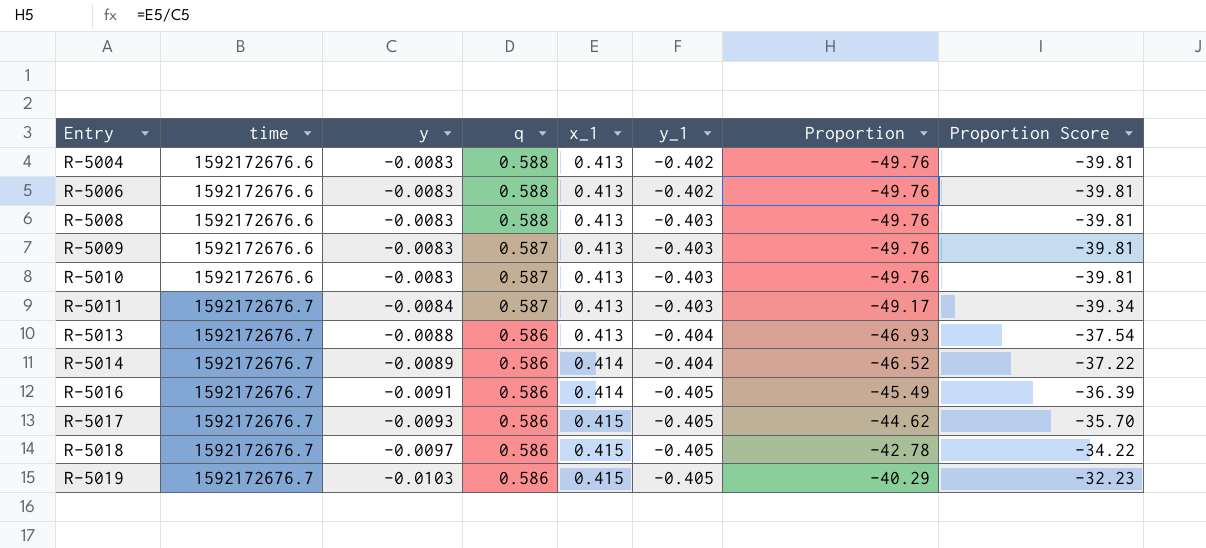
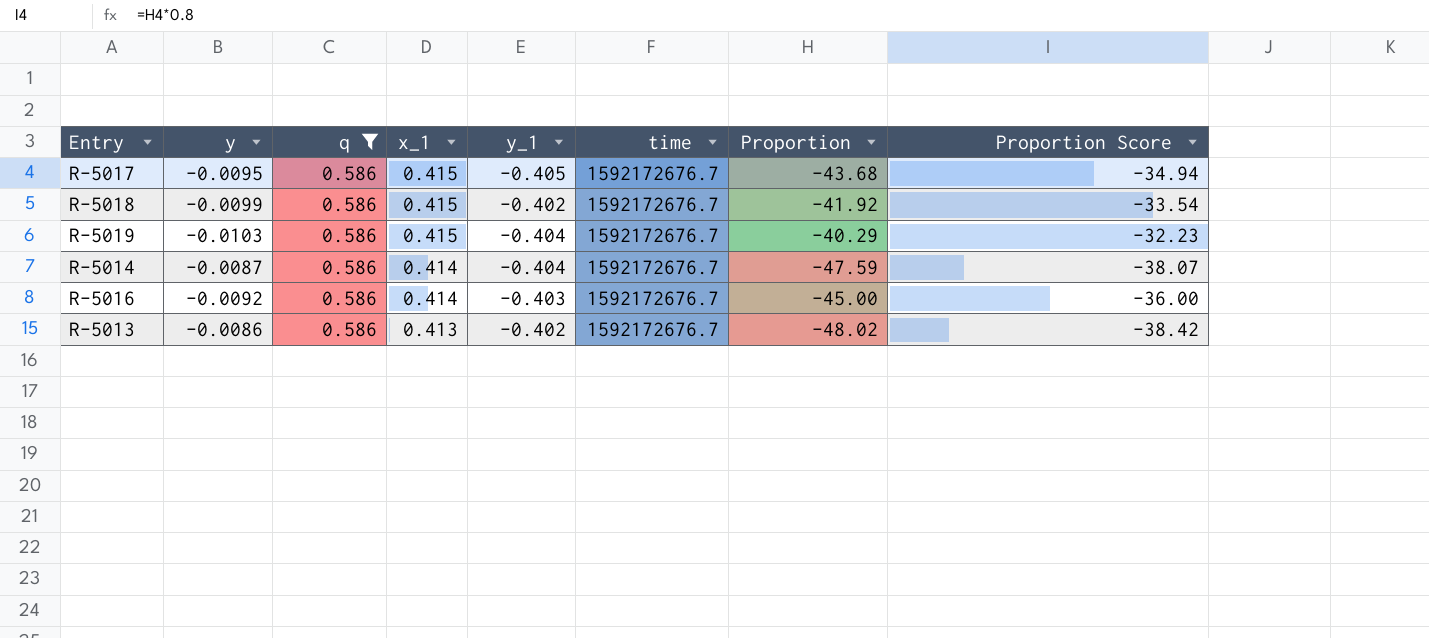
filter: none -> q = 0.586
row order: Entry ascending -> x_1 descending
column time | position: 2 -> 6
R-5017 | y: -0.0093 -> -0.0095
R-5017 | Proportion: -44.62 -> -43.68
R-5017 | Proportion Score: -35.70 -> -34.94
R-5018 | y: -0.0097 -> -0.0099
R-5018 | y_1: -0.405 -> -0.402
R-5018 | Proportion: -42.78 -> -41.92
R-5018 | Proportion Score: -34.22 -> -33.54
R-5019 | y_1: -0.405 -> -0.404
R-5014 | y: -0.0089 -> -0.0087
R-5014 | Proportion: -46.52 -> -47.59
R-5014 | Proportion Score: -37.22 -> -38.07
R-5016 | y: -0.0091 -> -0.0092
R-5016 | y_1: -0.405 -> -0.403
R-5016 | Proportion: -45.49 -> -45.00
R-5016 | Proportion Score: -36.39 -> -36.00
R-5013 | y: -0.0088 -> -0.0086
R-5013 | y_1: -0.404 -> -0.402
R-5013 | Proportion: -46.93 -> -48.02
R-5013 | Proportion Score: -37.54 -> -38.42

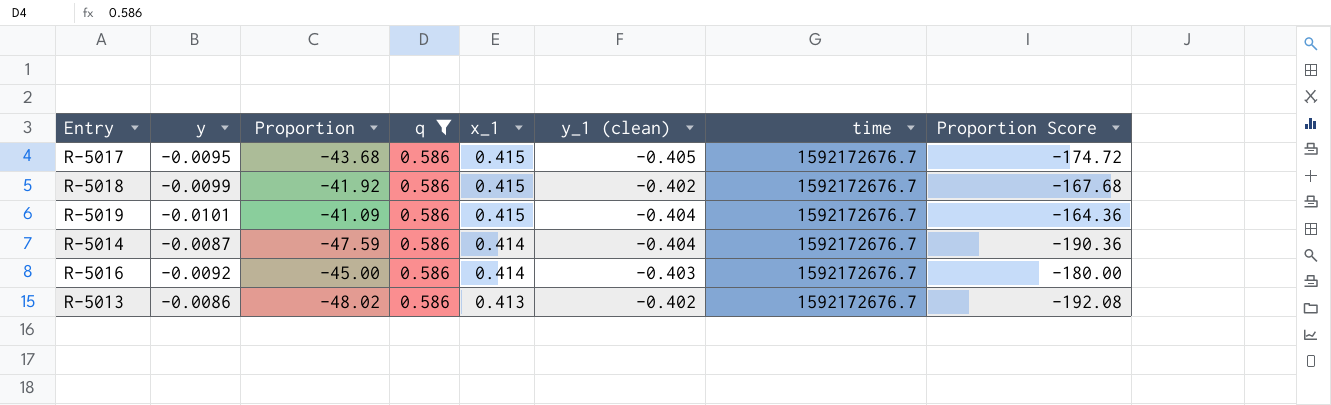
column Proportion | position: 7 -> 3
column name: y_1 -> y_1 (clean)
column Proportion Score | formula: [Proportion] * 0.8 -> [Proportion] * 4
R-5019 | y: -0.0103 -> -0.0101
R-5019 | Proportion: -40.29 -> -41.09

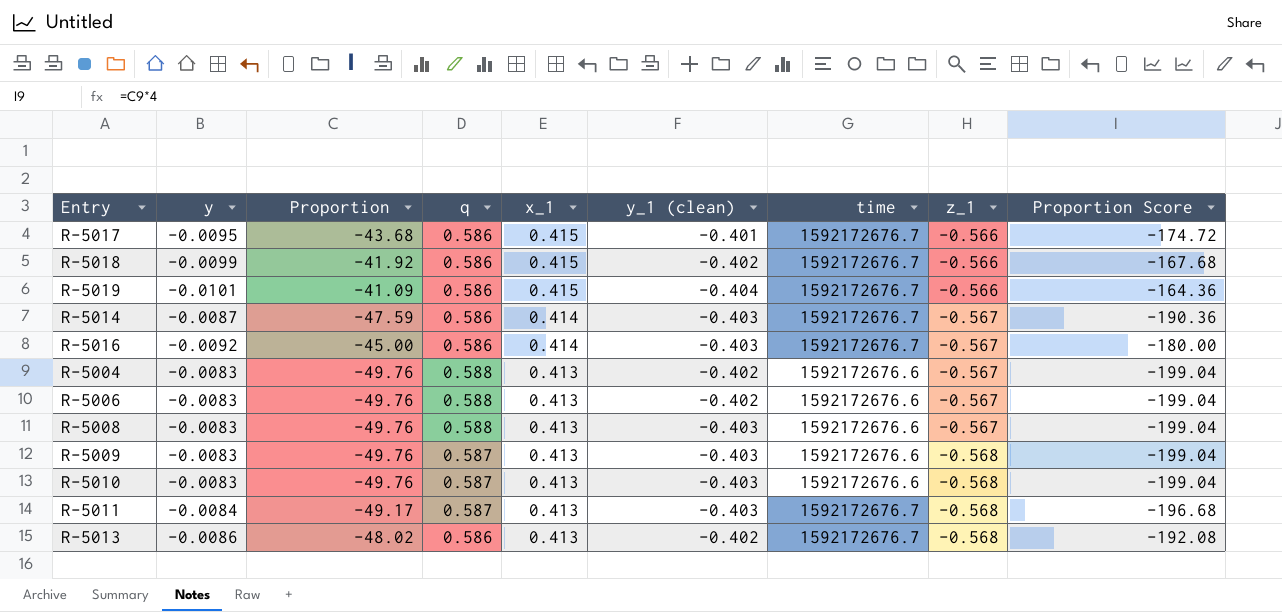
filter: q = 0.586 -> none
column z_1 | position: none -> 8
R-5017 | y_1 (clean): -0.405 -> -0.401
R-5014 | y_1 (clean): -0.404 -> -0.403

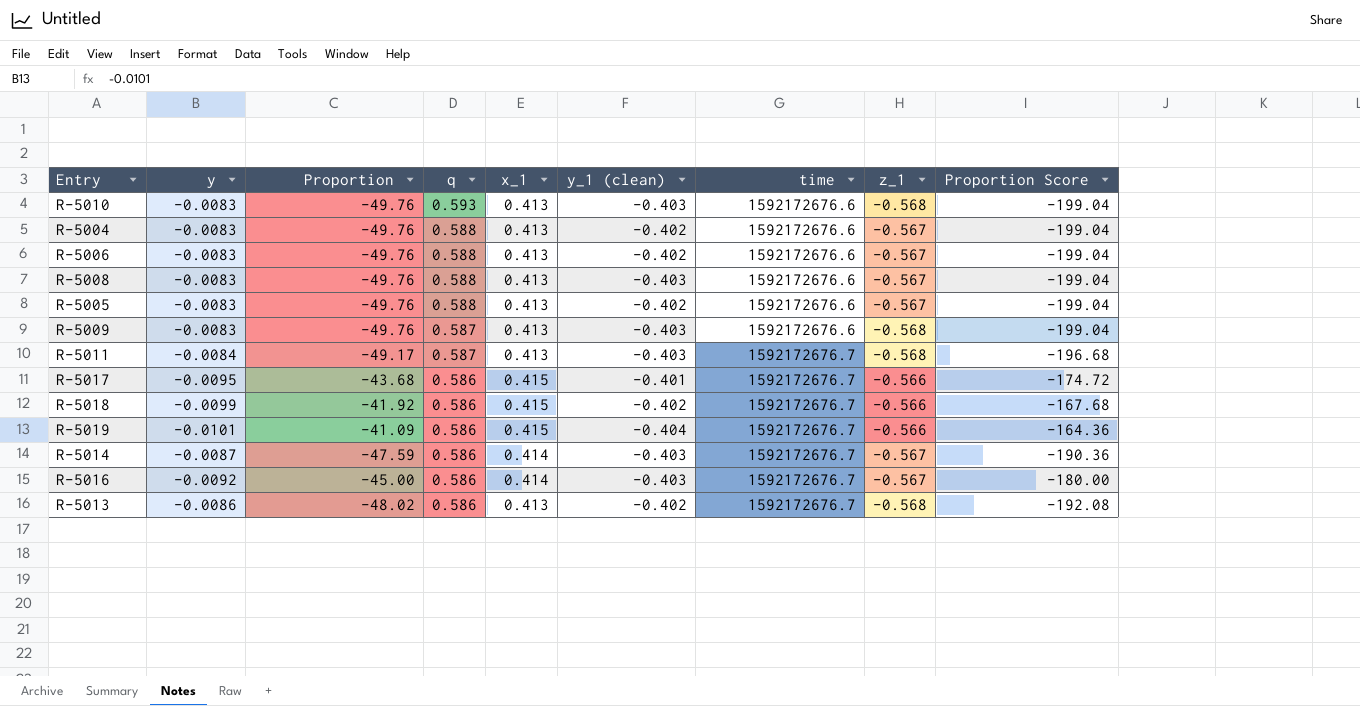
row order: x_1 descending -> q descending
R-5010 | q: 0.587 -> 0.593
row R-5005: none -> -0.0083 | -49.76 | 0.588 | 0.413 | -0.402 | 1592172676.6 | -0.567 | -199.04

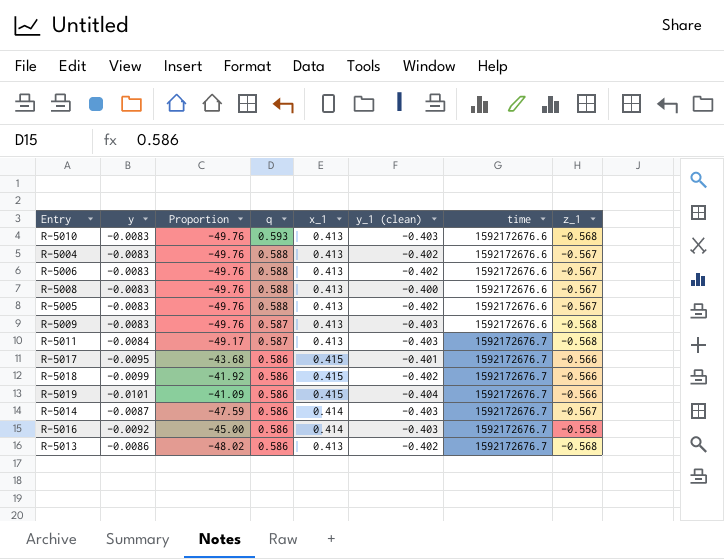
column Proportion Score | formula: [Proportion] * 4 -> none
R-5008 | y_1 (clean): -0.403 -> -0.400
R-5016 | z_1: -0.567 -> -0.558

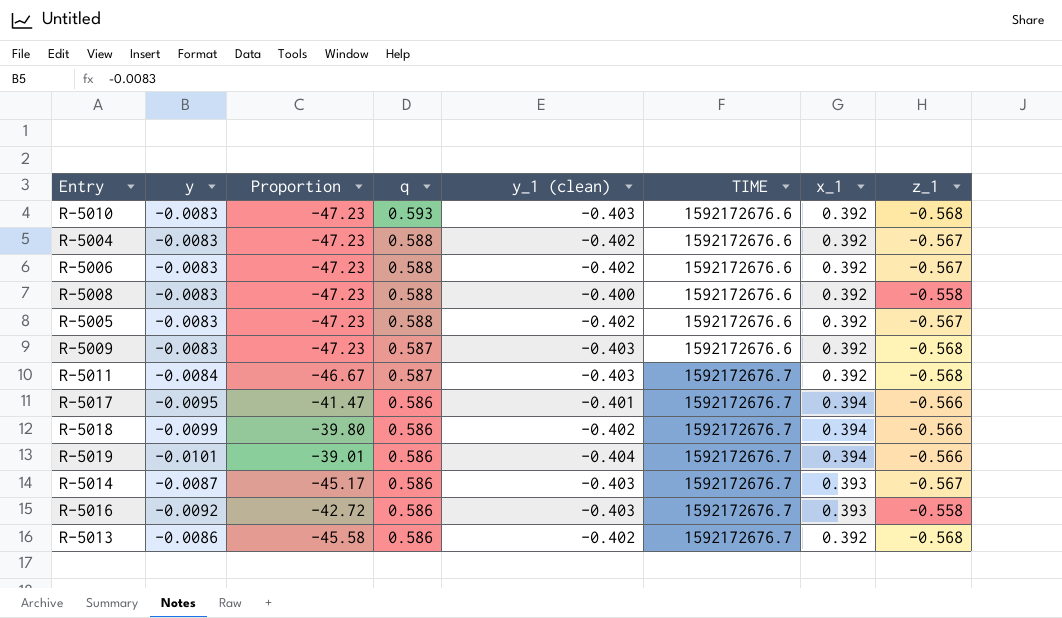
column name: time -> TIME
column x_1 | position: 5 -> 7
R-5010 | Proportion: -49.76 -> -47.23
R-5010 | x_1: 0.413 -> 0.392
R-5004 | Proportion: -49.76 -> -47.23
R-5004 | x_1: 0.413 -> 0.392
R-5006 | Proportion: -49.76 -> -47.23
R-5006 | x_1: 0.413 -> 0.392
R-5008 | Proportion: -49.76 -> -47.23
R-5008 | x_1: 0.413 -> 0.392
R-5008 | z_1: -0.567 -> -0.558
R-5005 | Proportion: -49.76 -> -47.23
R-5005 | x_1: 0.413 -> 0.392
R-5009 | Proportion: -49.76 -> -47.23
R-5009 | x_1: 0.413 -> 0.392
R-5011 | Proportion: -49.17 -> -46.67
R-5011 | x_1: 0.413 -> 0.392
R-5017 | Proportion: -43.68 -> -41.47
R-5017 | x_1: 0.415 -> 0.394
R-5018 | Proportion: -41.92 -> -39.80
R-5018 | x_1: 0.415 -> 0.394
R-5019 | Proportion: -41.09 -> -39.01
R-5019 | x_1: 0.415 -> 0.394
R-5014 | Proportion: -47.59 -> -45.17
R-5014 | x_1: 0.414 -> 0.393
R-5016 | Proportion: -45.00 -> -42.72
R-5016 | x_1: 0.414 -> 0.393
R-5013 | Proportion: -48.02 -> -45.58
R-5013 | x_1: 0.413 -> 0.392

